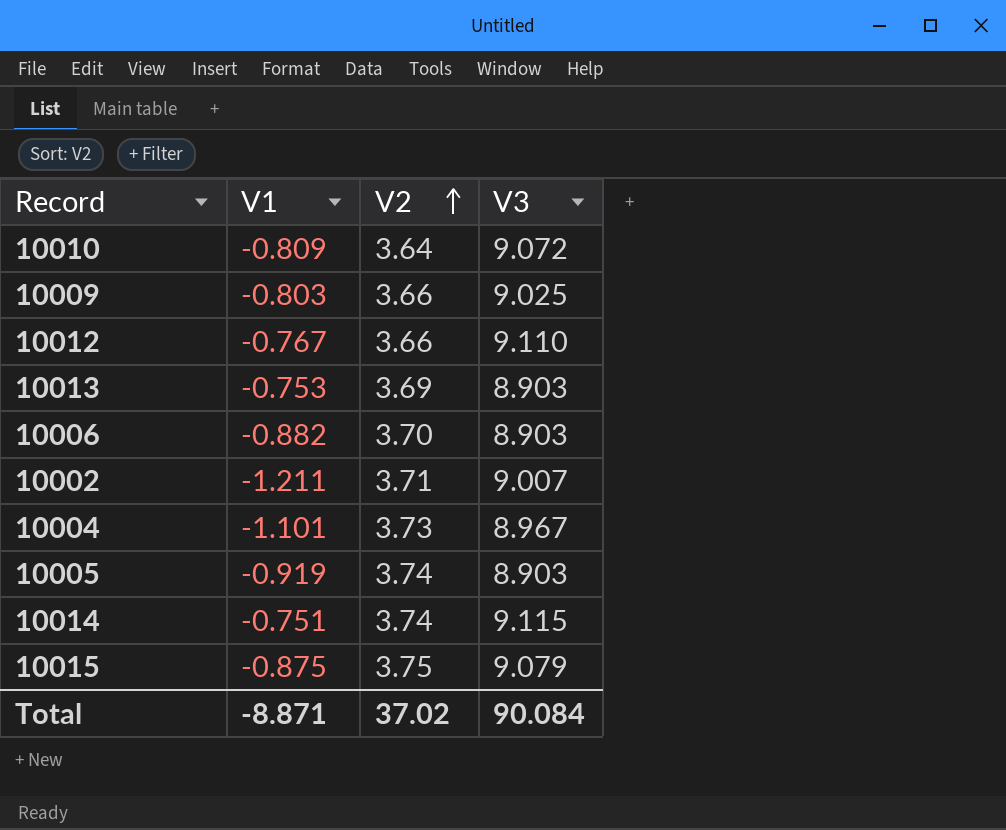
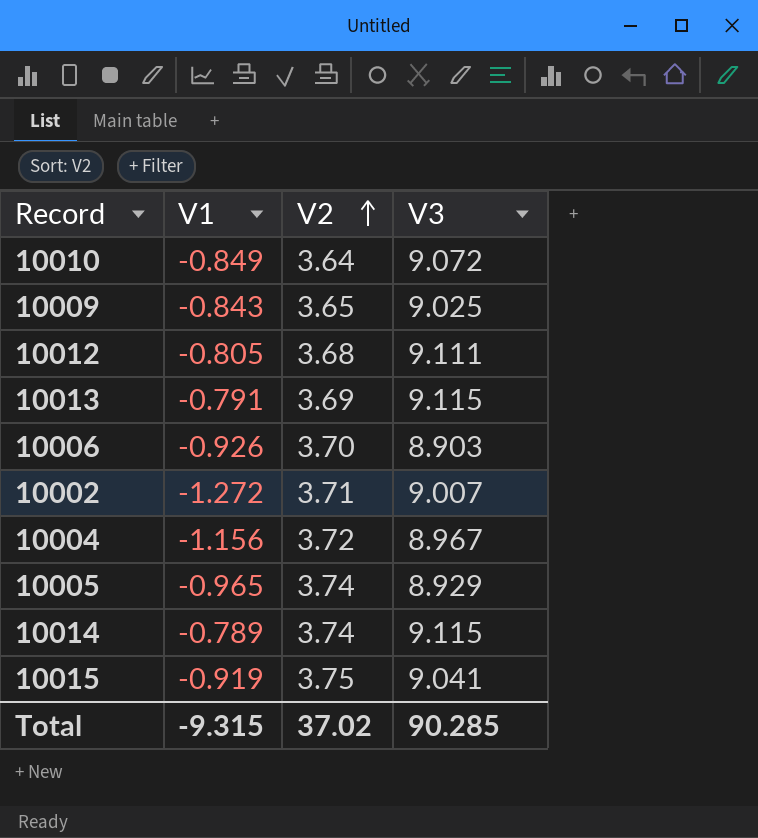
10010 | V1: -0.809 -> -0.849
10009 | V1: -0.803 -> -0.843
10009 | V2: 3.66 -> 3.65
10012 | V1: -0.767 -> -0.805
10012 | V2: 3.66 -> 3.68
10012 | V3: 9.110 -> 9.111
10013 | V1: -0.753 -> -0.791
10013 | V3: 8.903 -> 9.115
10006 | V1: -0.882 -> -0.926
10002 | V1: -1.211 -> -1.272
10004 | V1: -1.101 -> -1.156
10004 | V2: 3.73 -> 3.72
10005 | V1: -0.919 -> -0.965
10005 | V3: 8.903 -> 8.929
10014 | V1: -0.751 -> -0.789
10015 | V1: -0.875 -> -0.919
10015 | V3: 9.079 -> 9.041
Total | V1: -8.871 -> -9.315
Total | V3: 90.084 -> 90.285

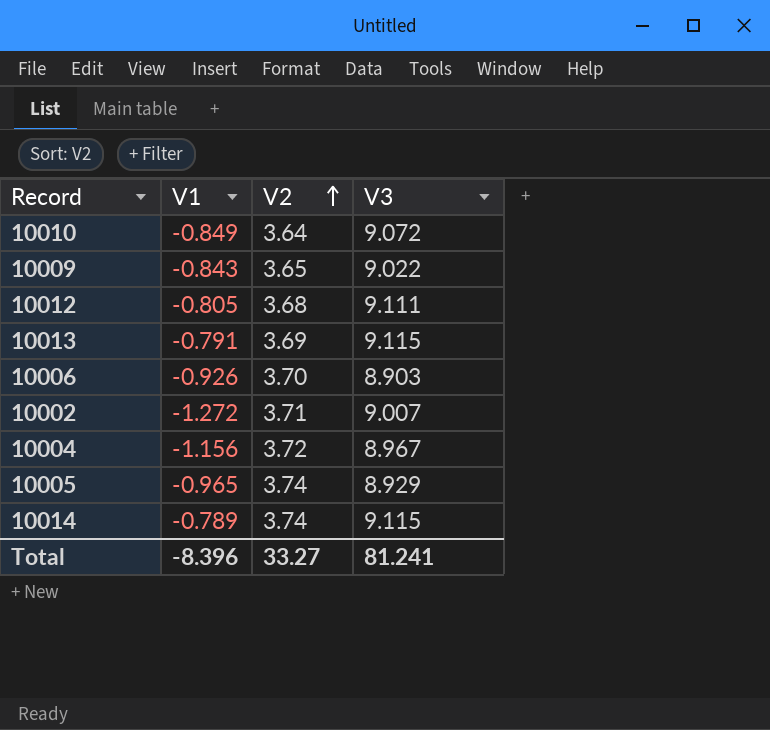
row 10015: -0.919 | 3.75 | 9.041 -> none
10009 | V3: 9.025 -> 9.022
Total | V1: -9.315 -> -8.396
Total | V2: 37.02 -> 33.27
Total | V3: 90.285 -> 81.241

